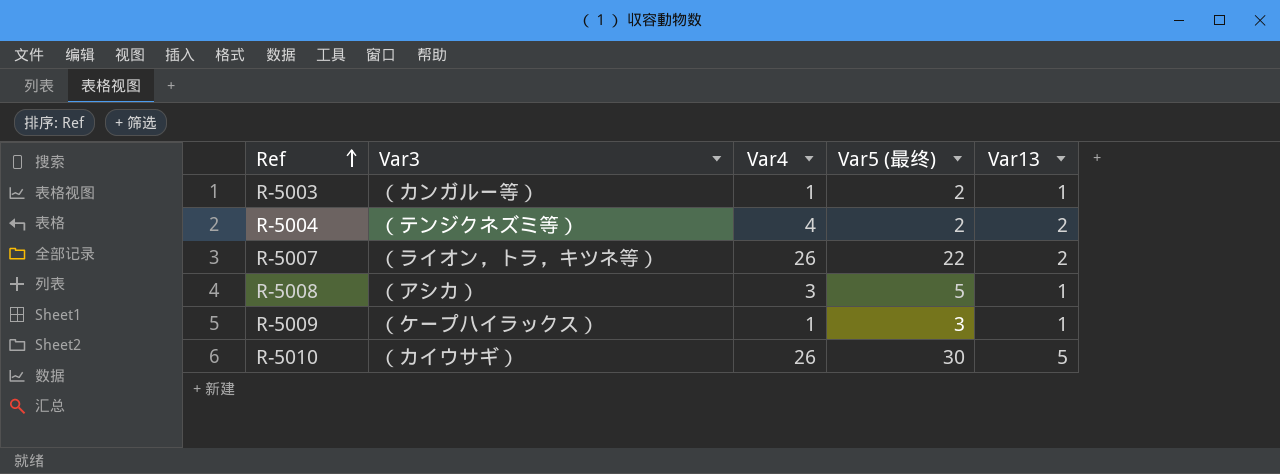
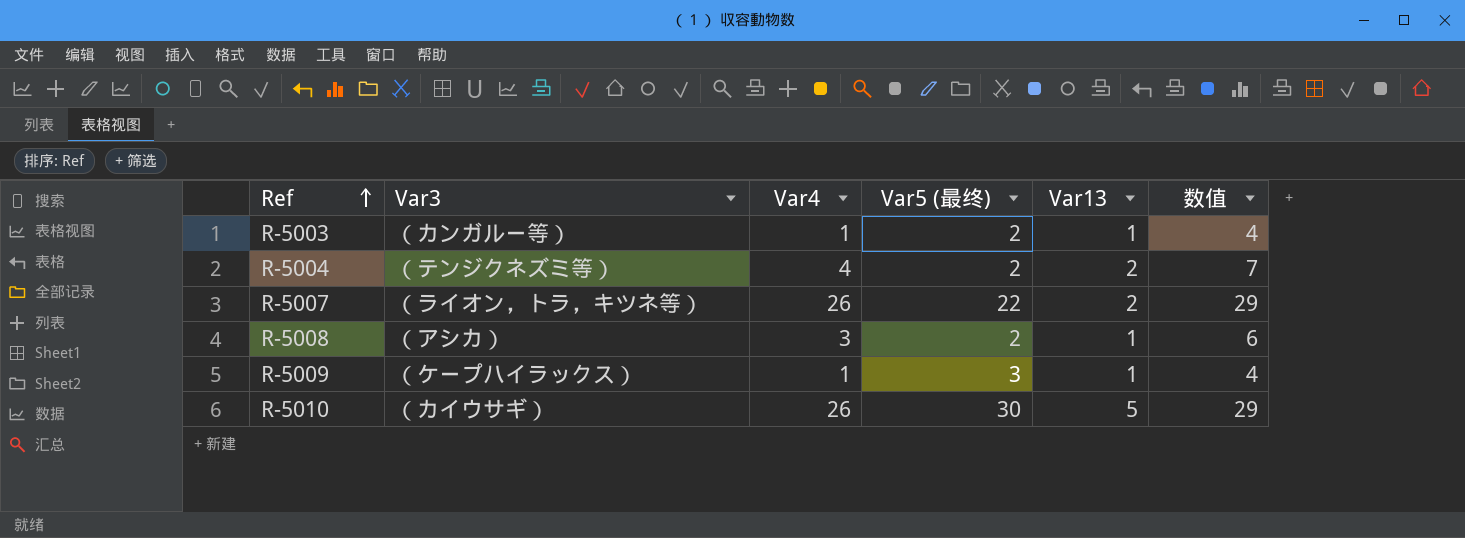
column 数值 | formula: none -> [Var4] + 3
R-5008 | Var5 (最终): 5 -> 2

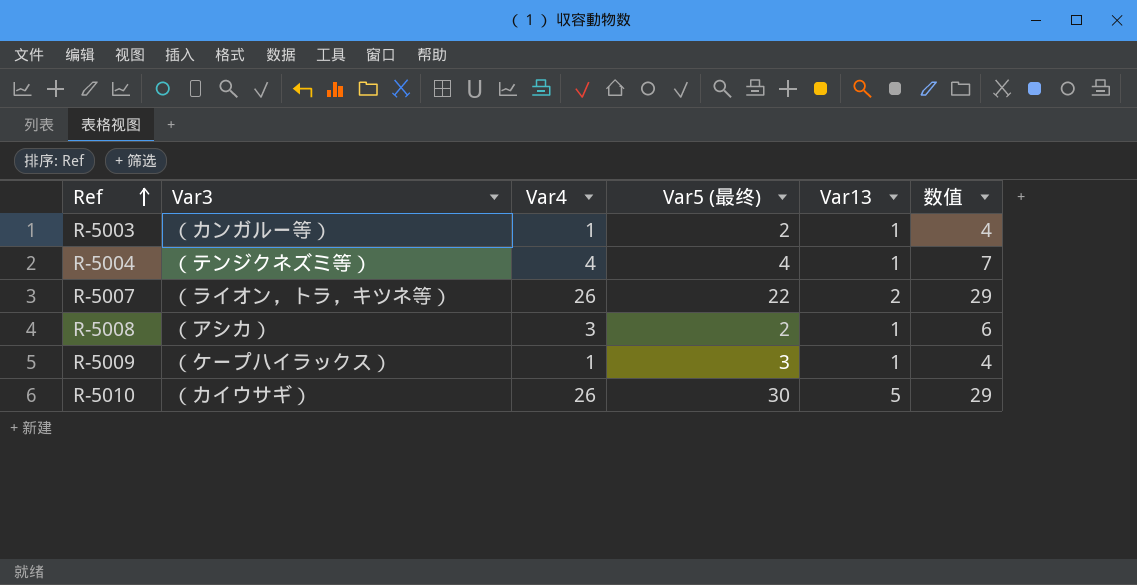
R-5004 | Var5 (最终): 2 -> 4
R-5004 | Var13: 2 -> 1

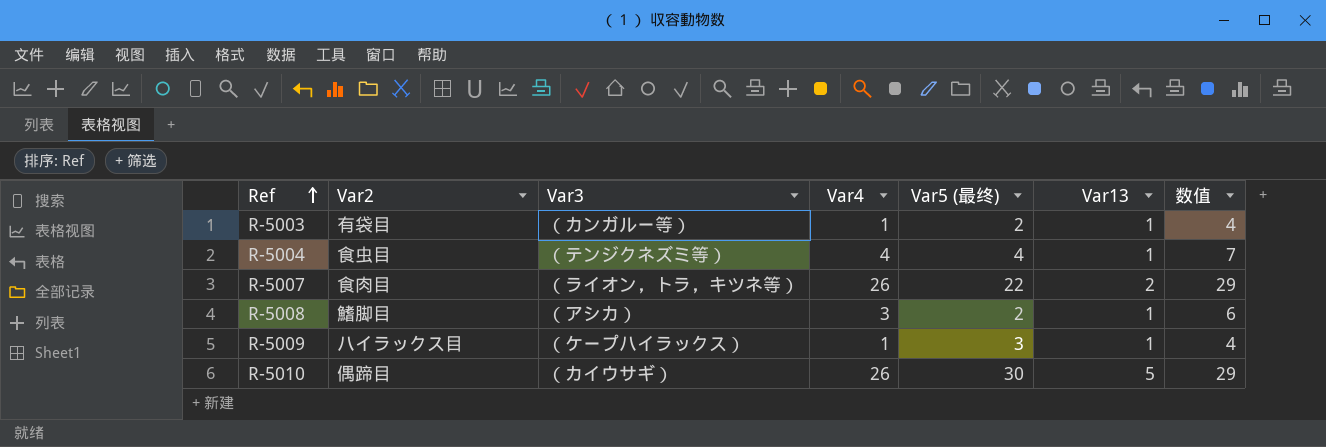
column Var2 | position: none -> 2

